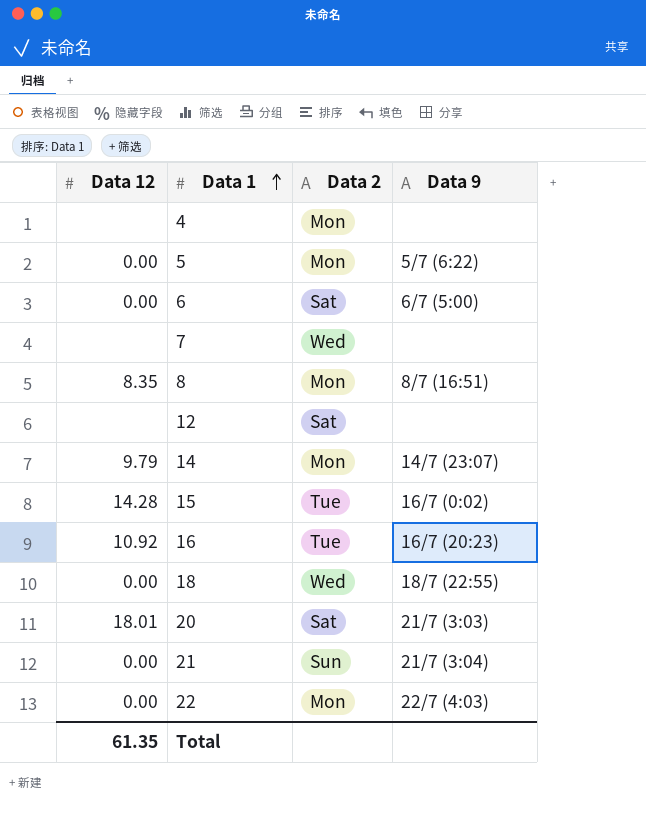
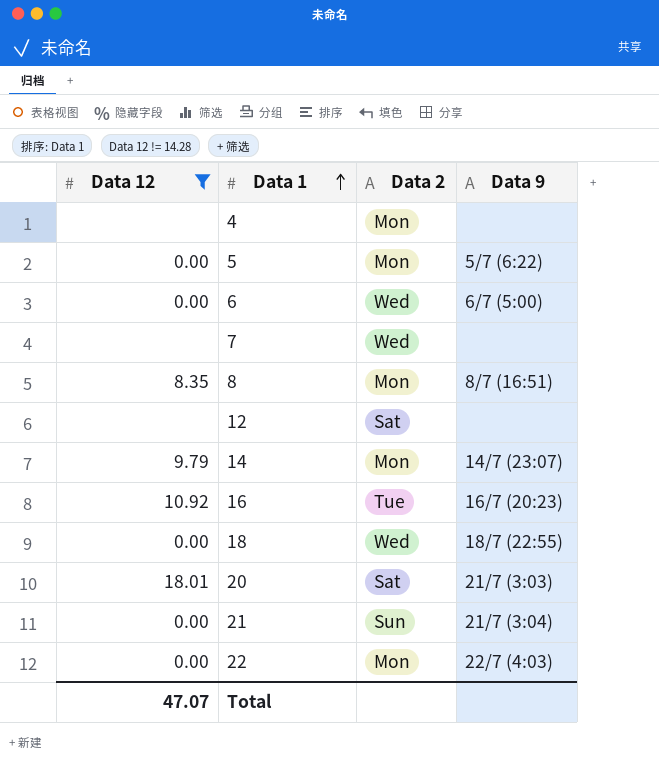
filter: none -> Data 12 != 14.28
6 | Data 2: Sat -> Wed
Total | Data 12: 61.35 -> 47.07

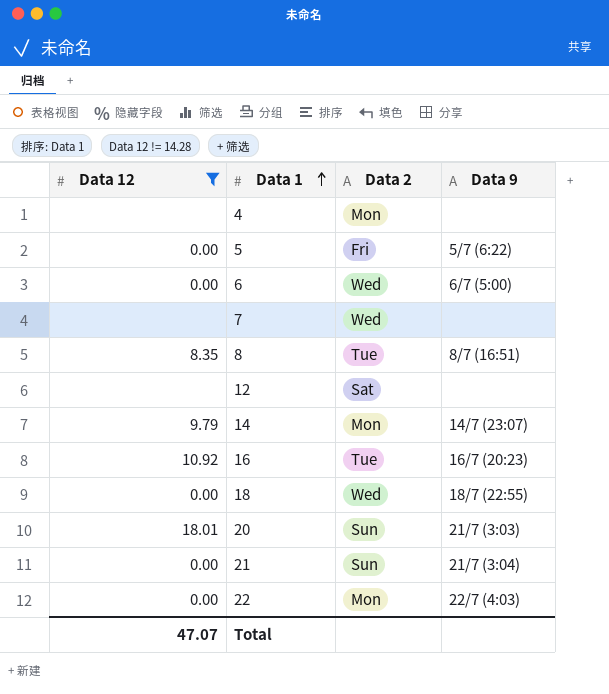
5 | Data 2: Mon -> Fri
8 | Data 2: Mon -> Tue
20 | Data 2: Sat -> Sun

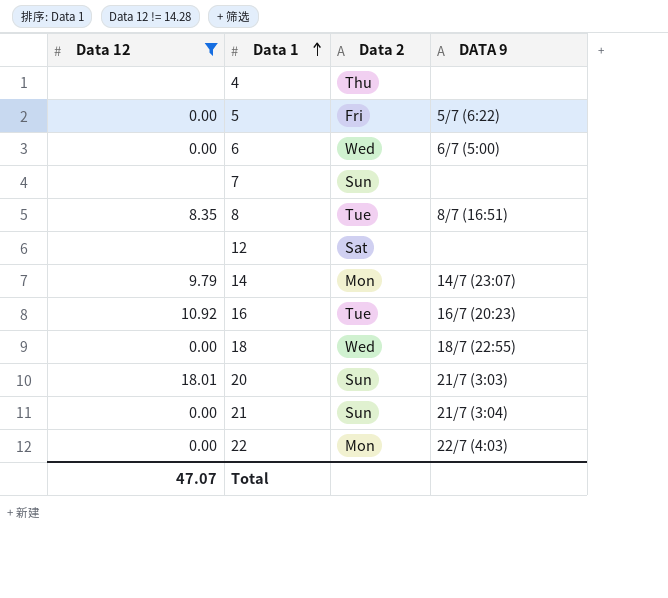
column name: Data 9 -> DATA 9
4 | Data 2: Mon -> Thu
7 | Data 2: Wed -> Sun

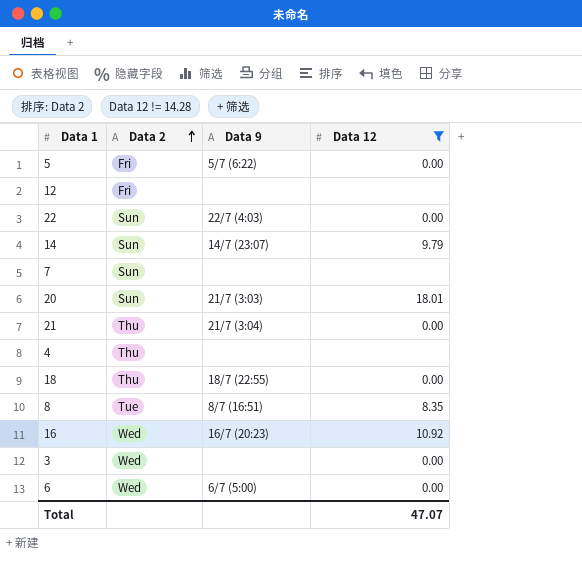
row order: Data 1 ascending -> Data 2 ascending
column name: DATA 9 -> Data 9
column Data 12 | position: 1 -> 4
12 | Data 2: Sat -> Fri
22 | Data 2: Mon -> Sun
14 | Data 2: Mon -> Sun
21 | Data 2: Sun -> Thu
18 | Data 2: Wed -> Thu
16 | Data 2: Tue -> Wed
row 3: none -> Wed | none | 0.00

